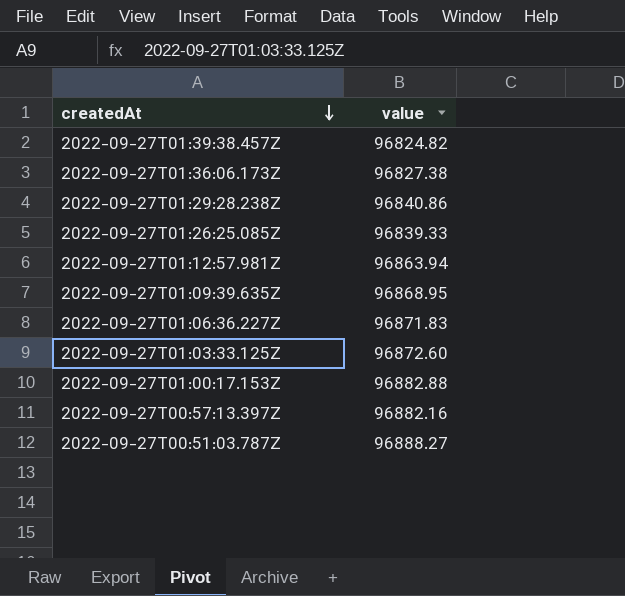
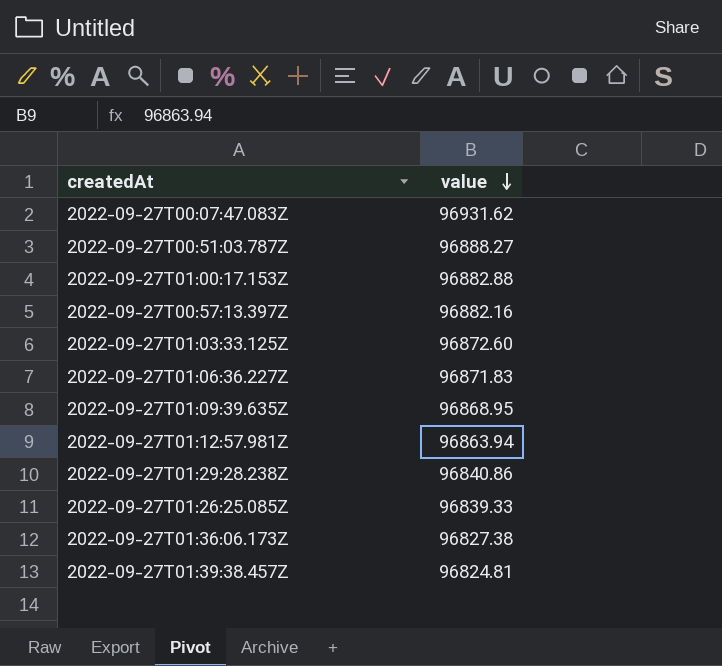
row order: createdAt descending -> value descending
row 2022-09-27T00:07:47.083Z: none -> 96931.62
2022-09-27T01:39:38.457Z | value: 96824.82 -> 96824.81

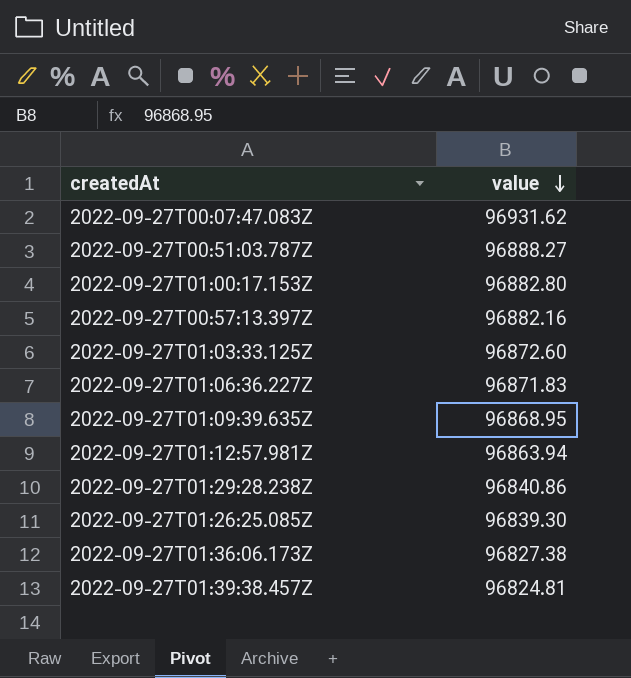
2022-09-27T01:00:17.153Z | value: 96882.88 -> 96882.80
2022-09-27T01:26:25.085Z | value: 96839.33 -> 96839.30

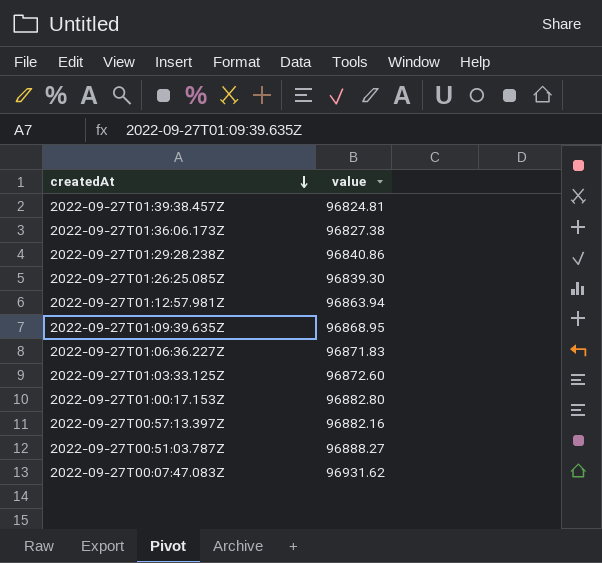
row order: value descending -> createdAt descending

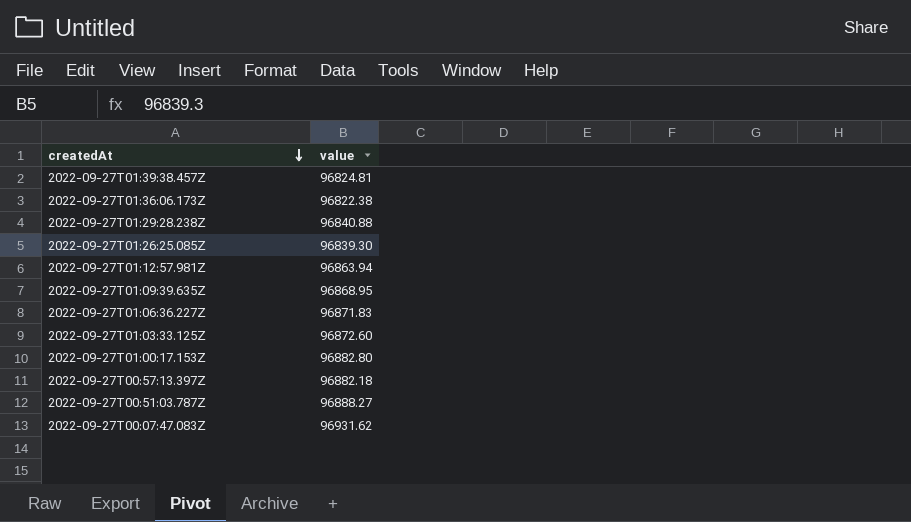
2022-09-27T01:36:06.173Z | value: 96827.38 -> 96822.38
2022-09-27T01:29:28.238Z | value: 96840.86 -> 96840.88
2022-09-27T00:57:13.397Z | value: 96882.16 -> 96882.18

